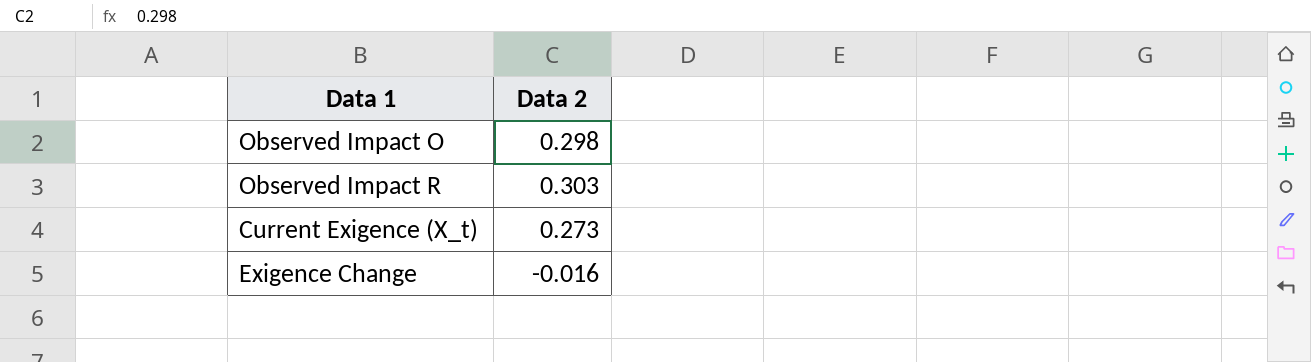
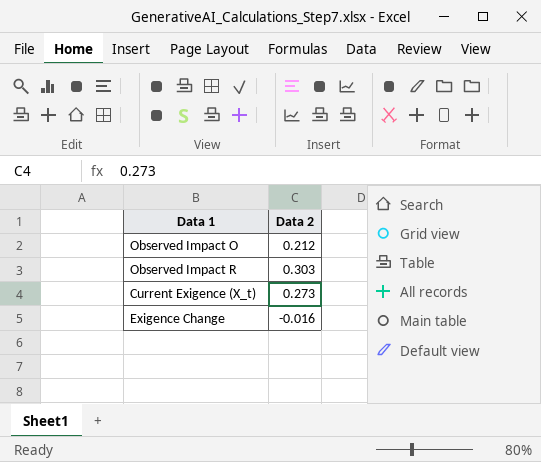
Observed Impact O | Data 2: 0.298 -> 0.212

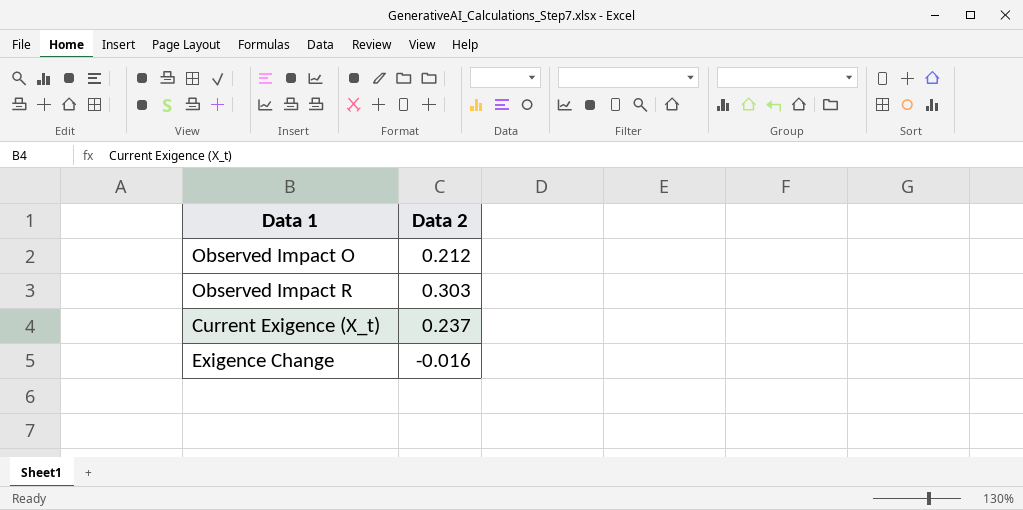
Current Exigence (X_t) | Data 2: 0.273 -> 0.237

